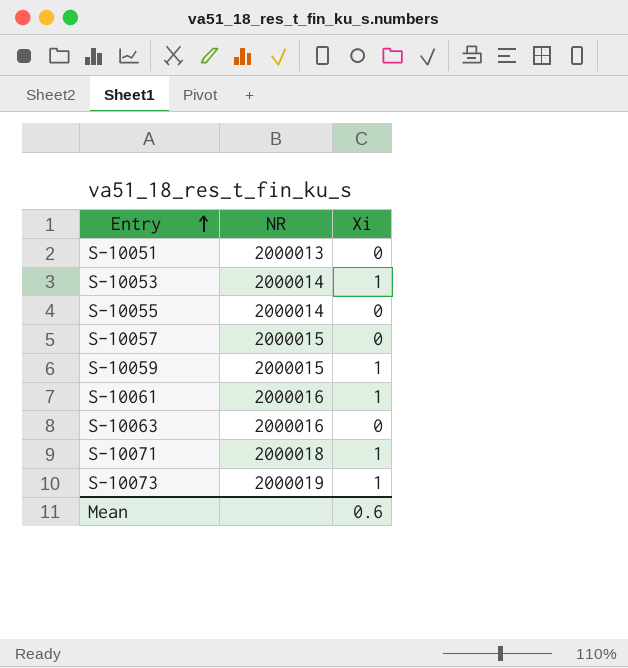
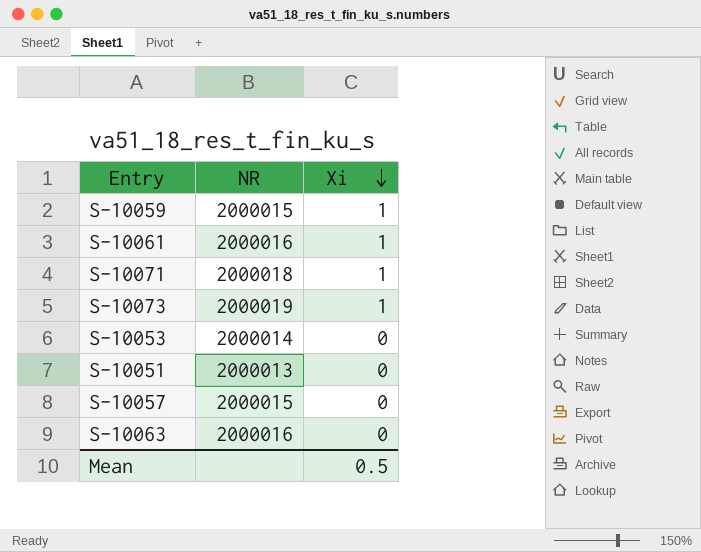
row order: Entry ascending -> Xi descending
row S-10055: 2000014 | 0 -> none
S-10053 | Xi: 1 -> 0
Mean | Xi: 0.6 -> 0.5

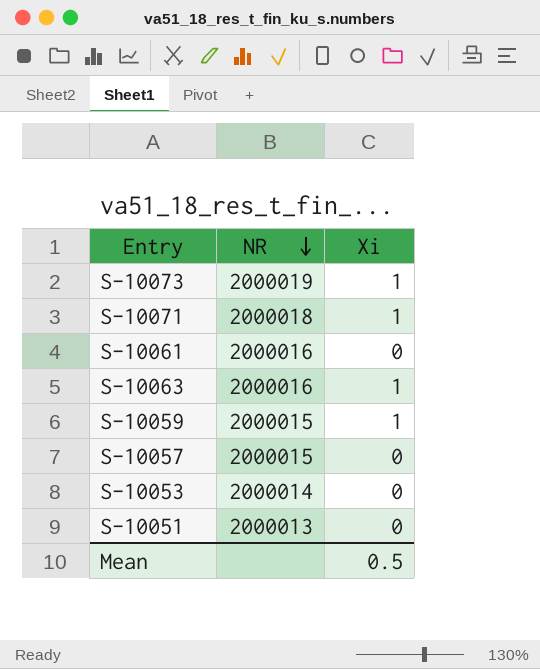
row order: Xi descending -> NR descending
S-10061 | Xi: 1 -> 0
S-10063 | Xi: 0 -> 1

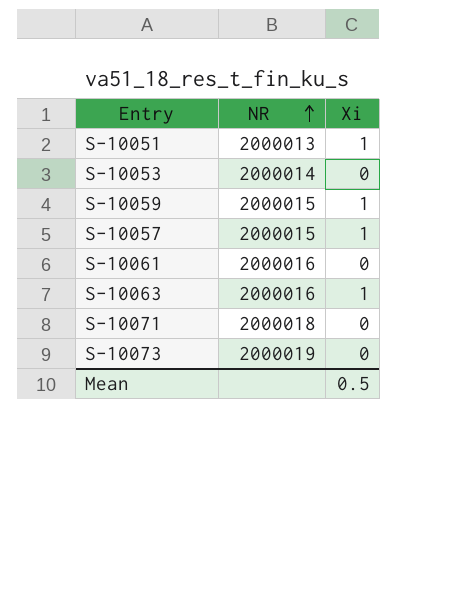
row order: NR descending -> NR ascending
S-10051 | Xi: 0 -> 1
S-10057 | Xi: 0 -> 1
S-10071 | Xi: 1 -> 0
S-10073 | Xi: 1 -> 0

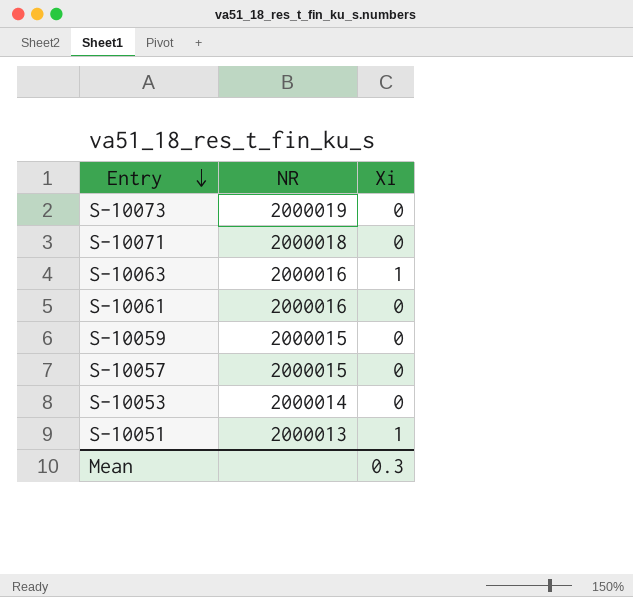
row order: NR ascending -> Entry descending
S-10059 | Xi: 1 -> 0
S-10057 | Xi: 1 -> 0
Mean | Xi: 0.5 -> 0.3

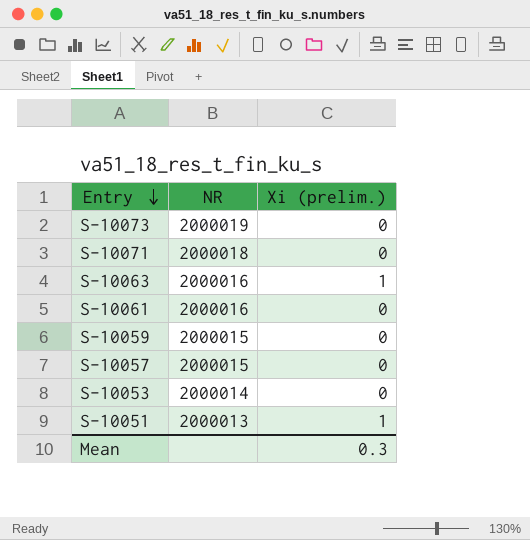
column name: Xi -> Xi (prelim.)

